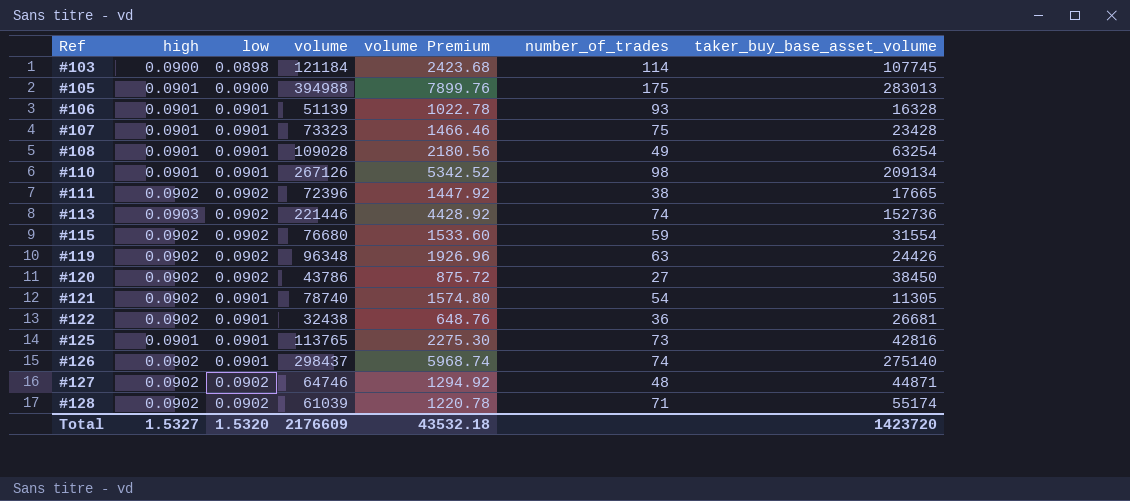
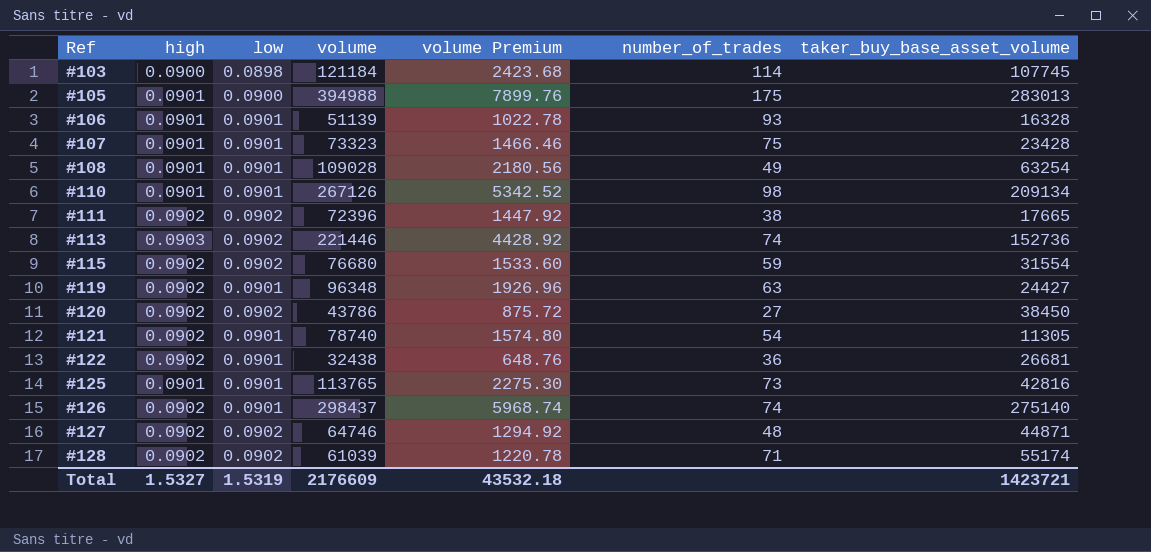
#119 | low: 0.0902 -> 0.0901
#119 | taker_buy_base_asset_volume: 24426 -> 24427
Total | low: 1.5320 -> 1.5319
Total | taker_buy_base_asset_volume: 1423720 -> 1423721

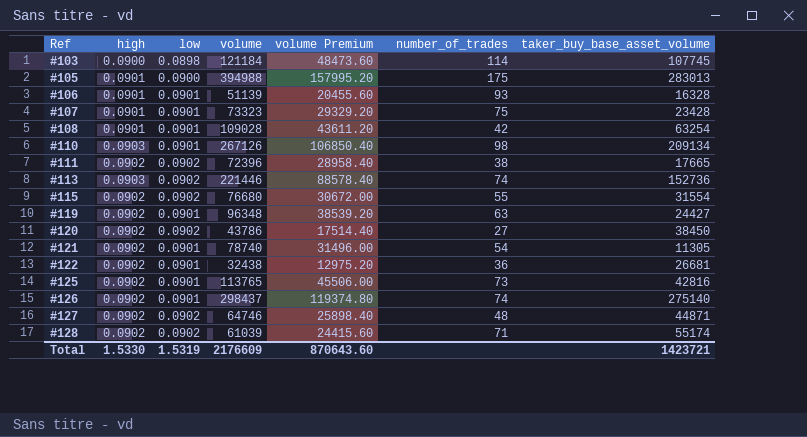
column volume Premium | formula: [volume] * 0.02 -> [volume] * 0.4
#108 | number_of_trades: 49 -> 42
#110 | high: 0.0901 -> 0.0903
#115 | number_of_trades: 59 -> 55
#125 | high: 0.0901 -> 0.0902
Total | high: 1.5327 -> 1.5330
Total | volume Premium: 43532.18 -> 870643.60

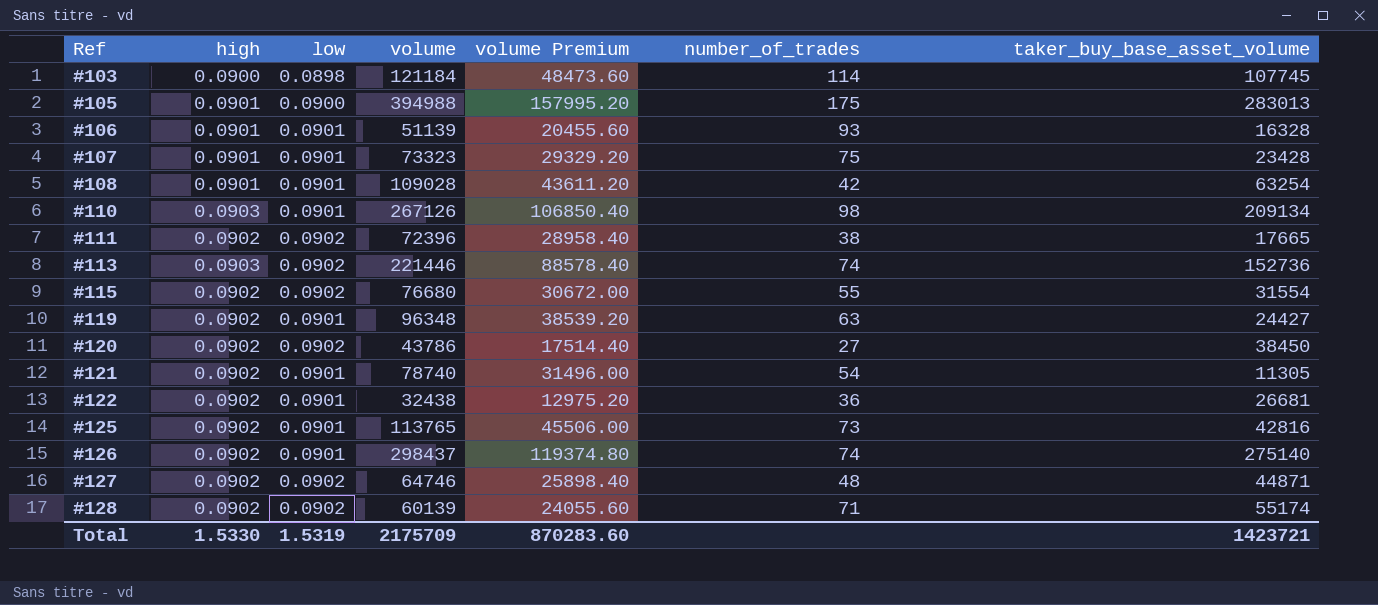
#128 | volume: 61039 -> 60139
#128 | volume Premium: 24415.60 -> 24055.60
Total | volume: 2176609 -> 2175709
Total | volume Premium: 870643.60 -> 870283.60

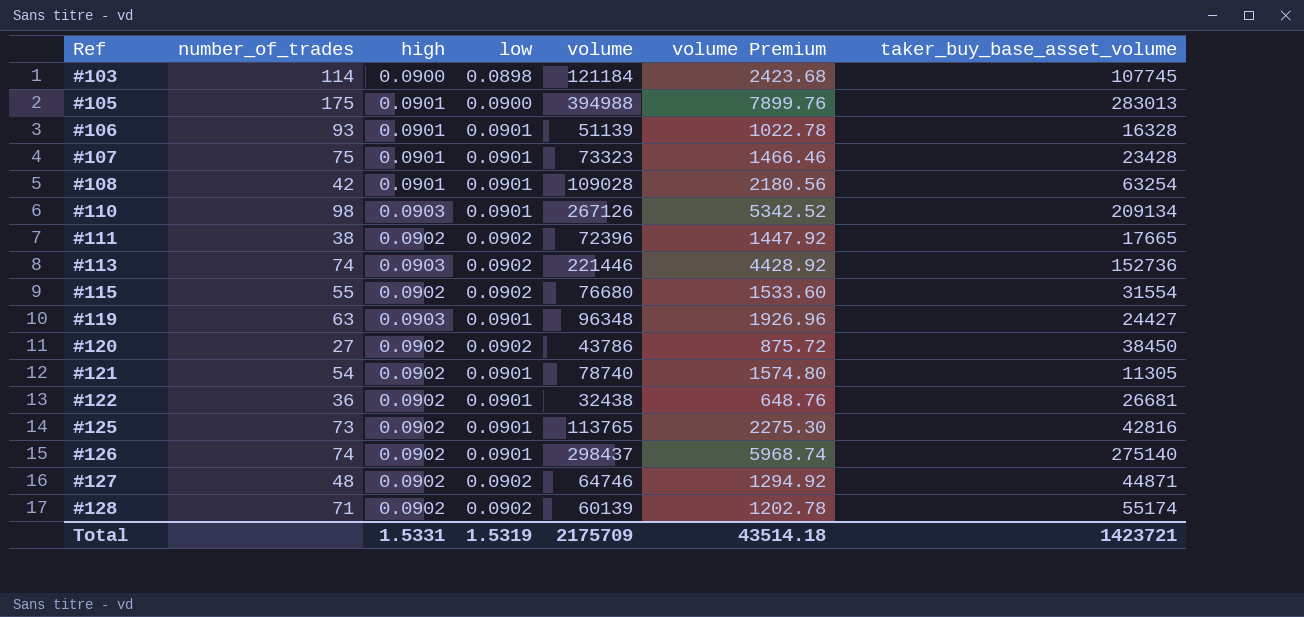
column number_of_trades | position: 6 -> 2
column volume Premium | formula: [volume] * 0.4 -> [volume] * 0.02
#119 | high: 0.0902 -> 0.0903
Total | high: 1.5330 -> 1.5331
Total | volume Premium: 870283.60 -> 43514.18

